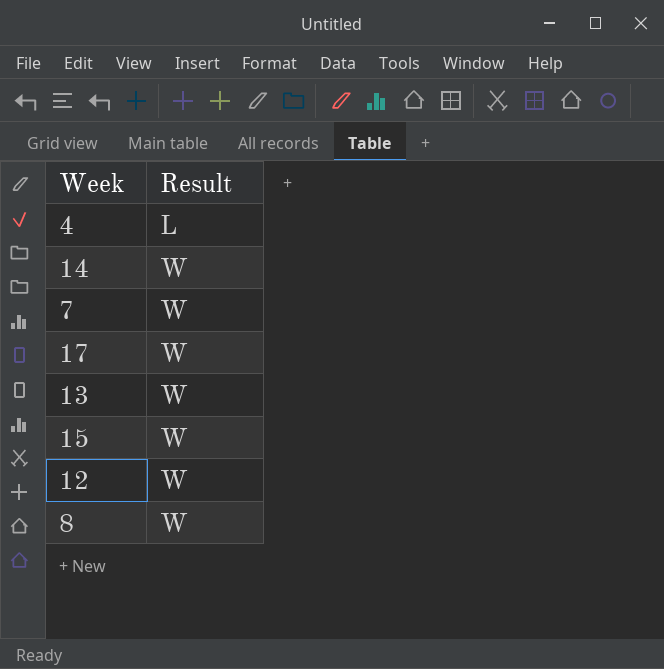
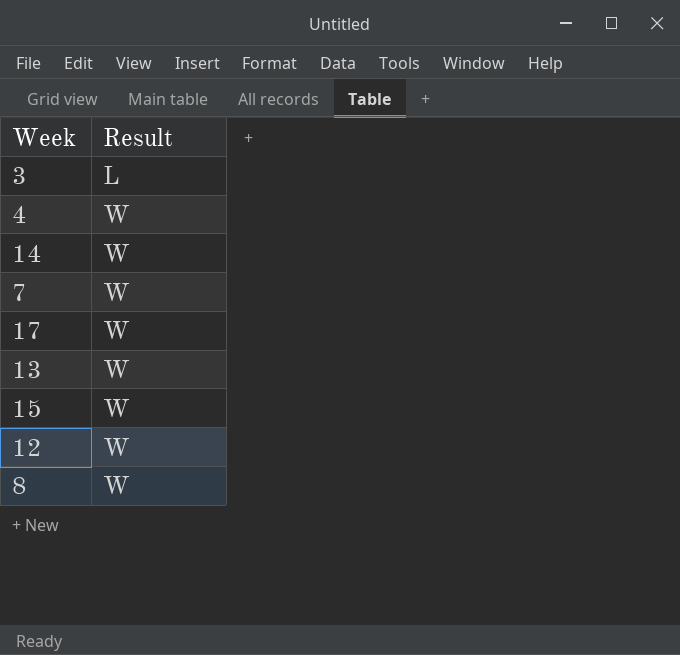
row 3: none -> L
4 | Result: L -> W

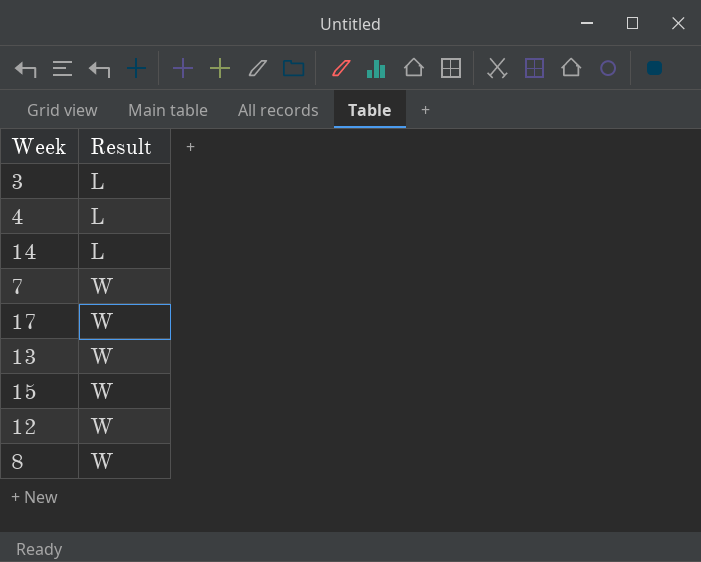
4 | Result: W -> L
14 | Result: W -> L

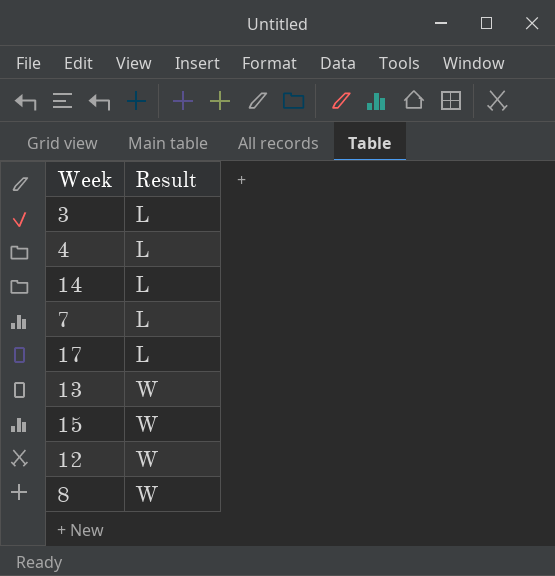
7 | Result: W -> L
17 | Result: W -> L

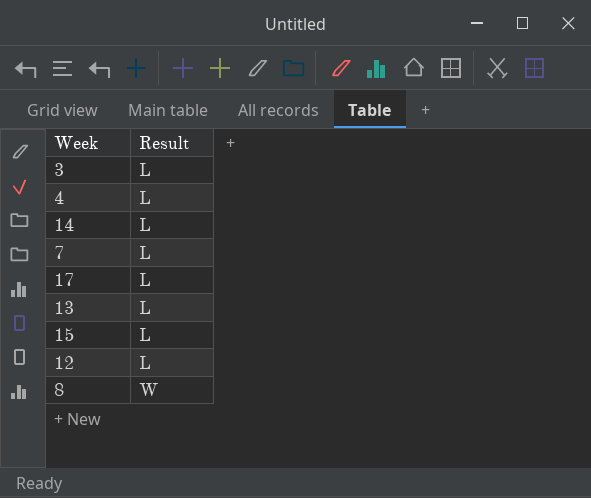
13 | Result: W -> L
15 | Result: W -> L
12 | Result: W -> L

